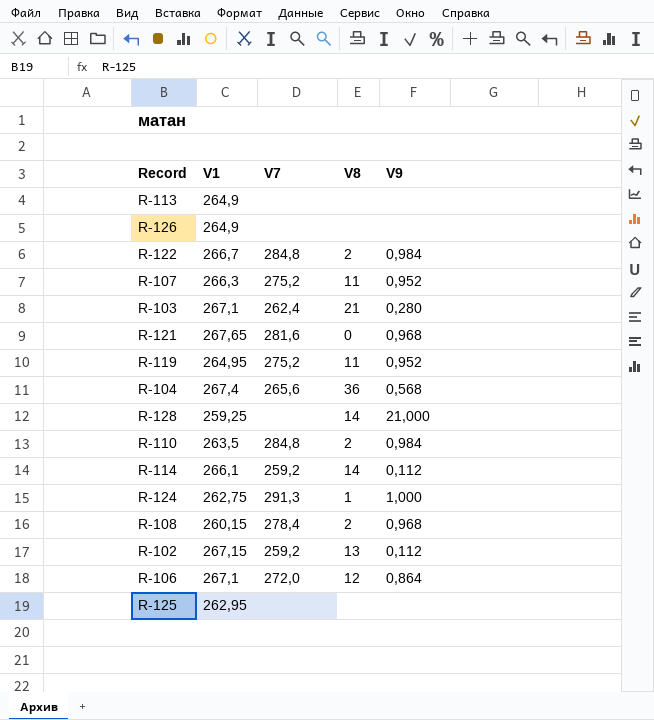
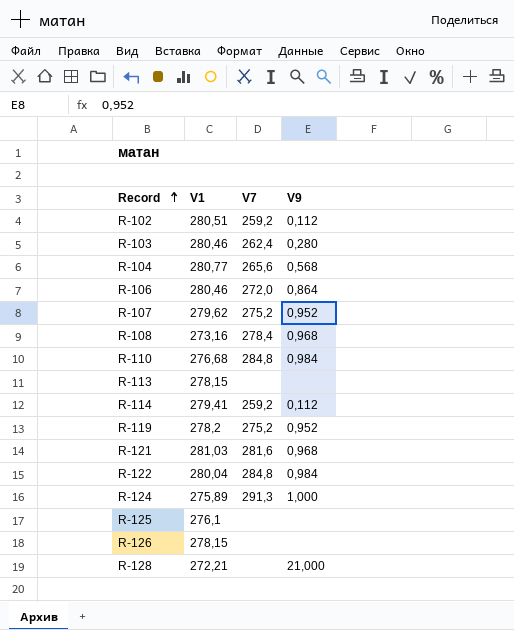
row order: none -> Record ascending
column V8 | position: 4 -> none
R-102 | V1: 267,15 -> 280,51
R-103 | V1: 267,1 -> 280,46
R-104 | V1: 267,4 -> 280,77
R-106 | V1: 267,1 -> 280,46
R-107 | V1: 266,3 -> 279,62
R-108 | V1: 260,15 -> 273,16
R-110 | V1: 263,5 -> 276,68
R-113 | V1: 264,9 -> 278,15
R-114 | V1: 266,1 -> 279,41
R-119 | V1: 264,95 -> 278,2
R-121 | V1: 267,65 -> 281,03
R-122 | V1: 266,7 -> 280,04
R-124 | V1: 262,75 -> 275,89
R-125 | V1: 262,95 -> 276,1
R-126 | V1: 264,9 -> 278,15
R-128 | V1: 259,25 -> 272,21

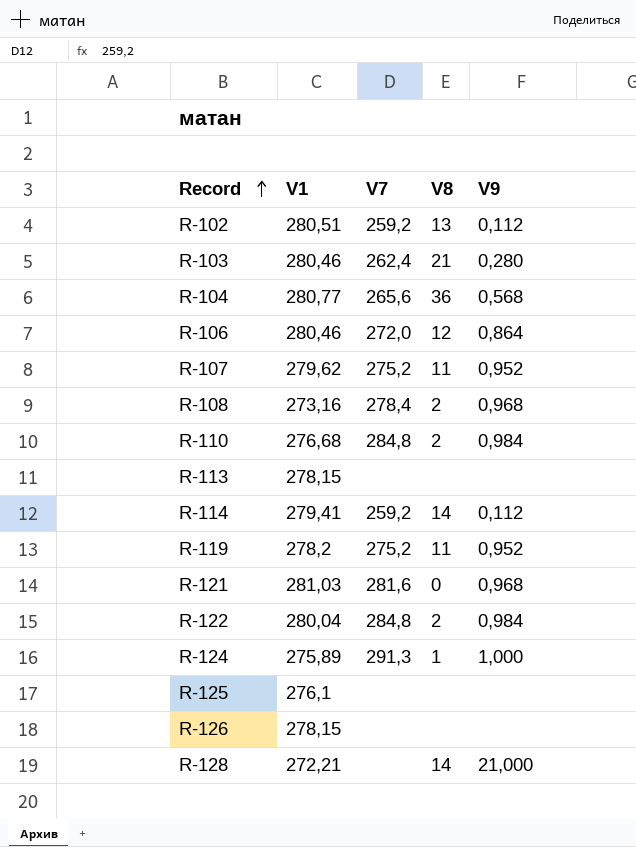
column V8 | position: none -> 4

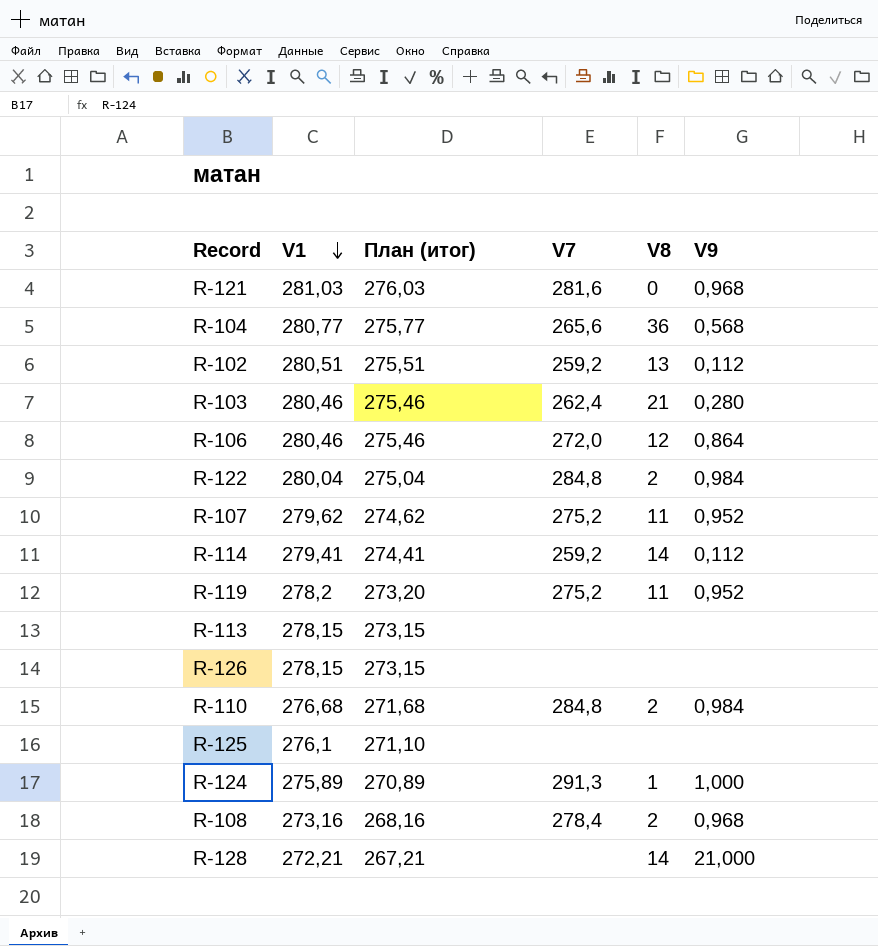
row order: Record ascending -> V1 descending
column План (итог) | formula: none -> [V1] - 5

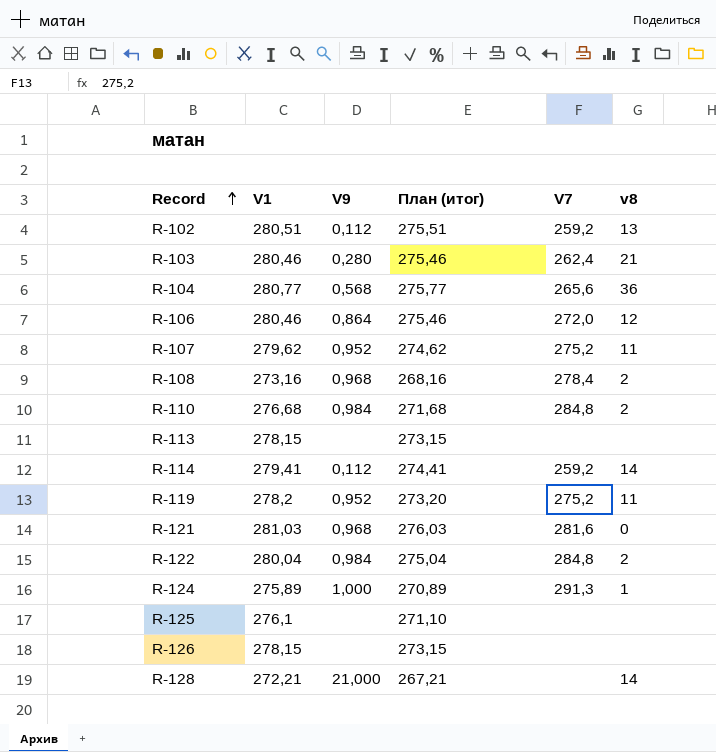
row order: V1 descending -> Record ascending
column V9 | position: 6 -> 3
column name: V8 -> v8

